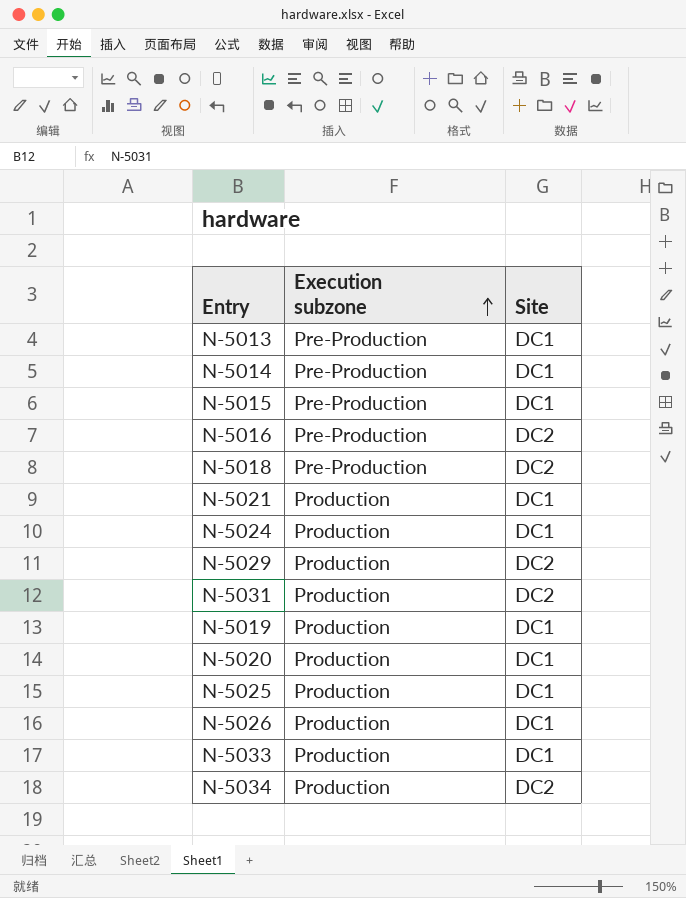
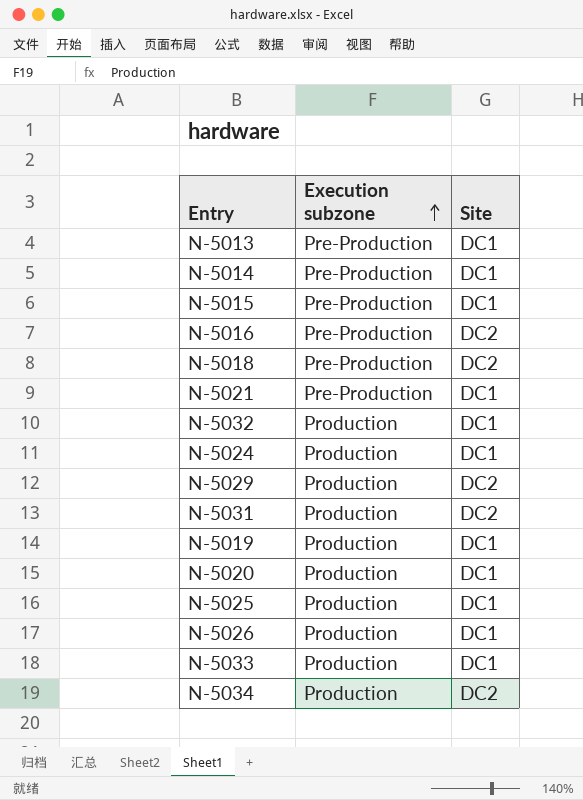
N-5021 | Execution subzone: Production -> Pre-Production
row N-5032: none -> Production | DC1

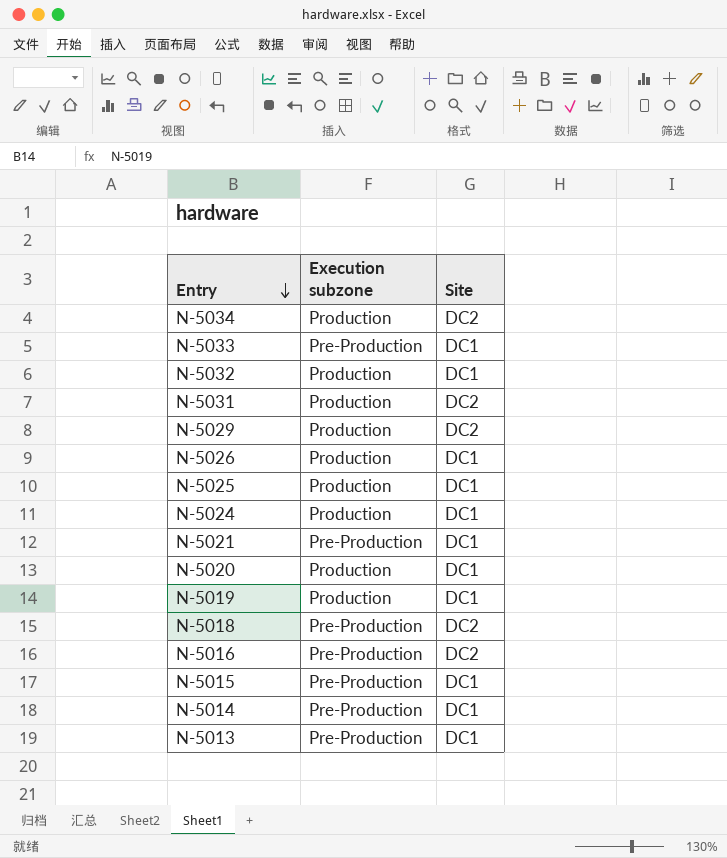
row order: Execution subzone ascending -> Entry descending
N-5033 | Execution subzone: Production -> Pre-Production

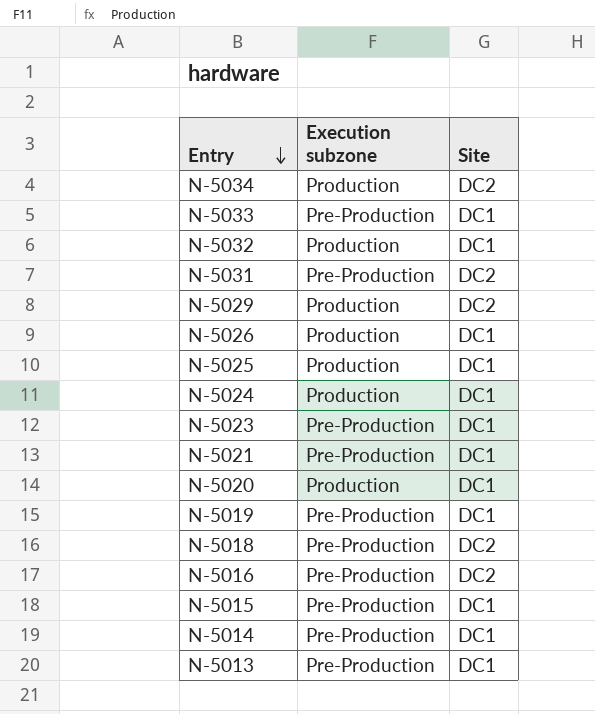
N-5031 | Execution subzone: Production -> Pre-Production
row N-5023: none -> Pre-Production | DC1
N-5019 | Execution subzone: Production -> Pre-Production

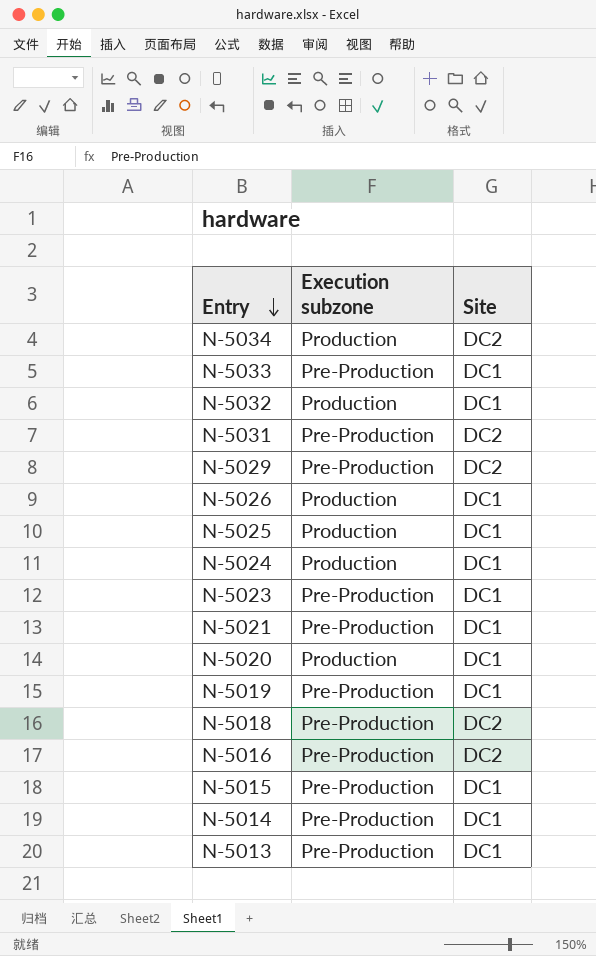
N-5029 | Execution subzone: Production -> Pre-Production

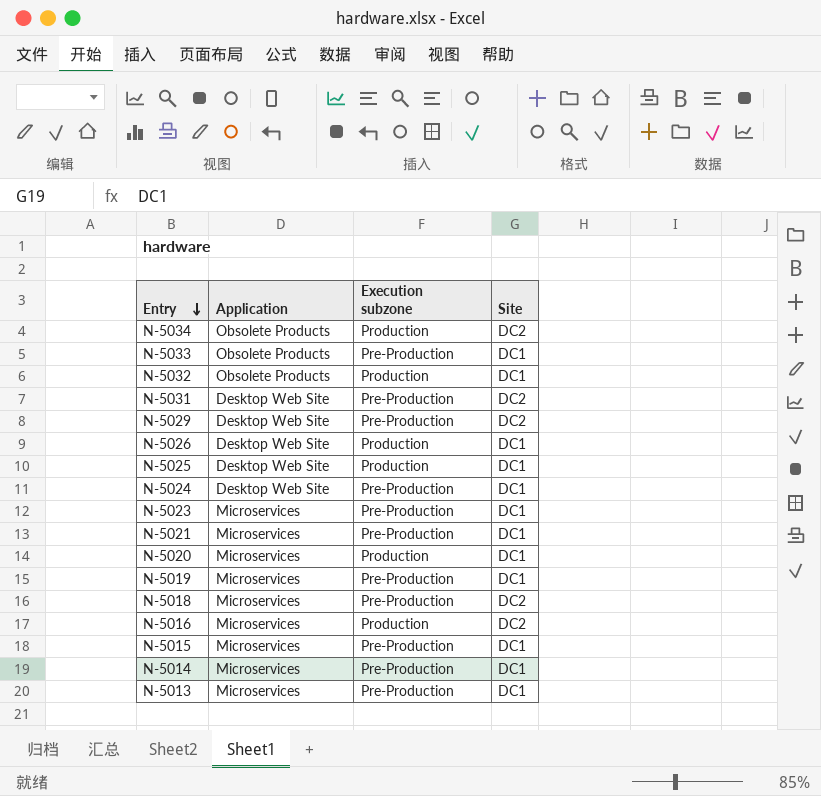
column Application | position: none -> 2
N-5024 | Execution subzone: Production -> Pre-Production
N-5016 | Execution subzone: Pre-Production -> Production

